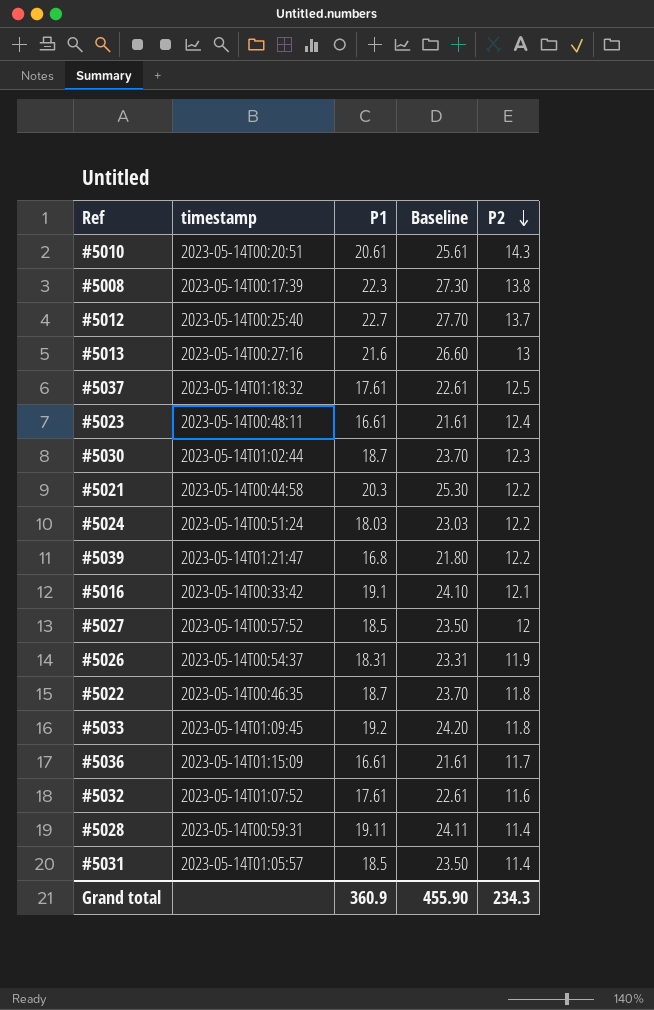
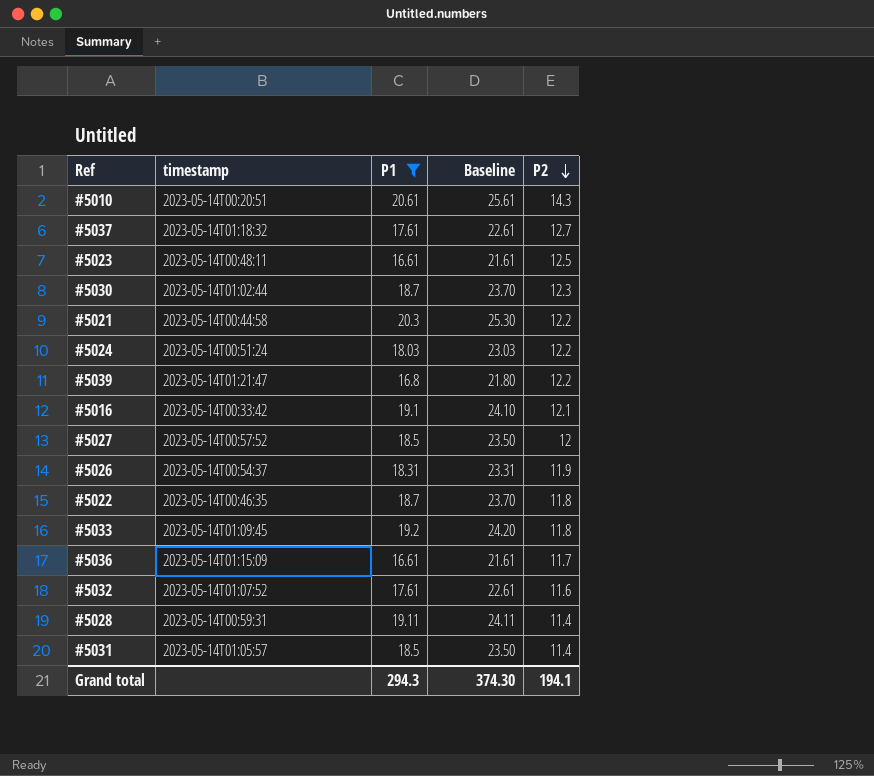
filter: none -> P1 <= 20.61
#5037 | P2: 12.5 -> 12.7
#5023 | P2: 12.4 -> 12.5
Grand total | P1: 360.9 -> 294.3
Grand total | Baseline: 455.90 -> 374.30
Grand total | P2: 234.3 -> 194.1

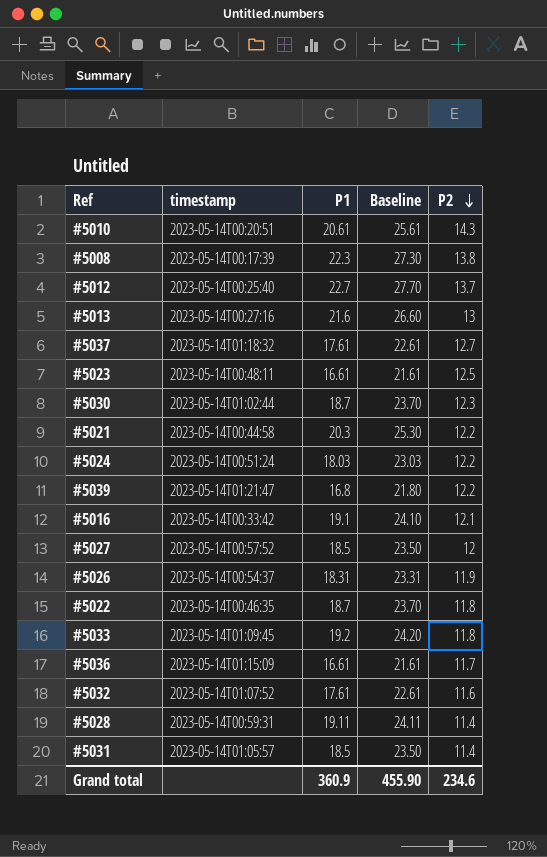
filter: P1 <= 20.61 -> none
Grand total | P1: 294.3 -> 360.9
Grand total | Baseline: 374.30 -> 455.90
Grand total | P2: 194.1 -> 234.6

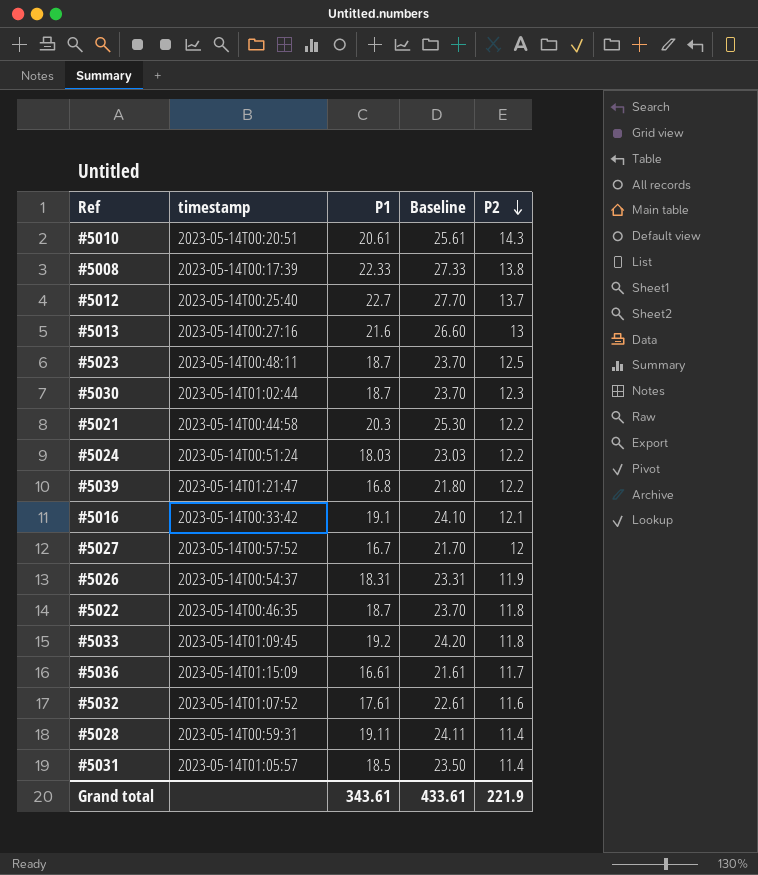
row #5037: 2023-05-14T01:18:32 | 17.61 | 22.61 | 12.7 -> none
#5008 | P1: 22.3 -> 22.33
#5008 | Baseline: 27.30 -> 27.33
#5023 | P1: 16.61 -> 18.7
#5023 | Baseline: 21.61 -> 23.70
#5027 | P1: 18.5 -> 16.7
#5027 | Baseline: 23.50 -> 21.70
Grand total | P1: 360.9 -> 343.61
Grand total | Baseline: 455.90 -> 433.61
Grand total | P2: 234.6 -> 221.9

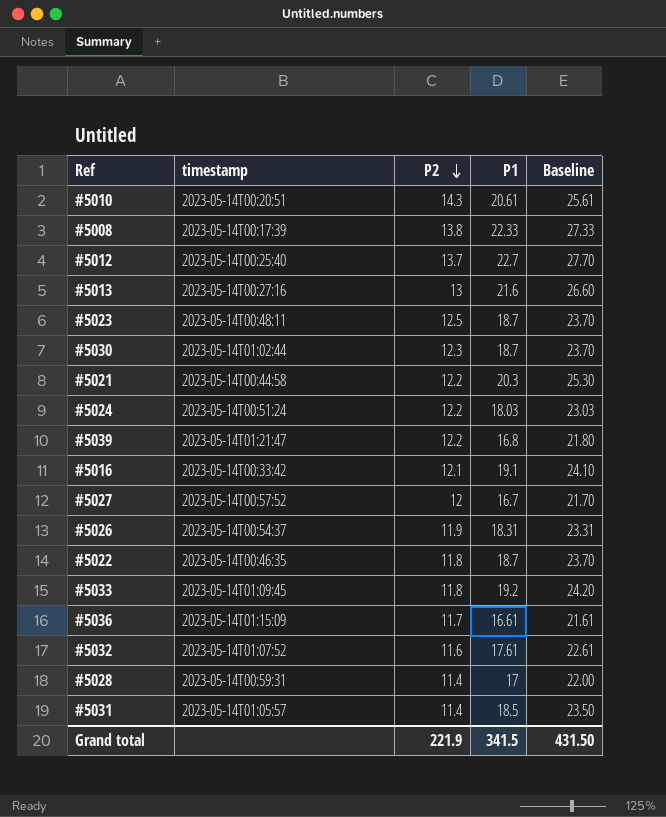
column P2 | position: 5 -> 3
#5028 | P1: 19.11 -> 17
#5028 | Baseline: 24.11 -> 22.00
Grand total | P1: 343.61 -> 341.5
Grand total | Baseline: 433.61 -> 431.50

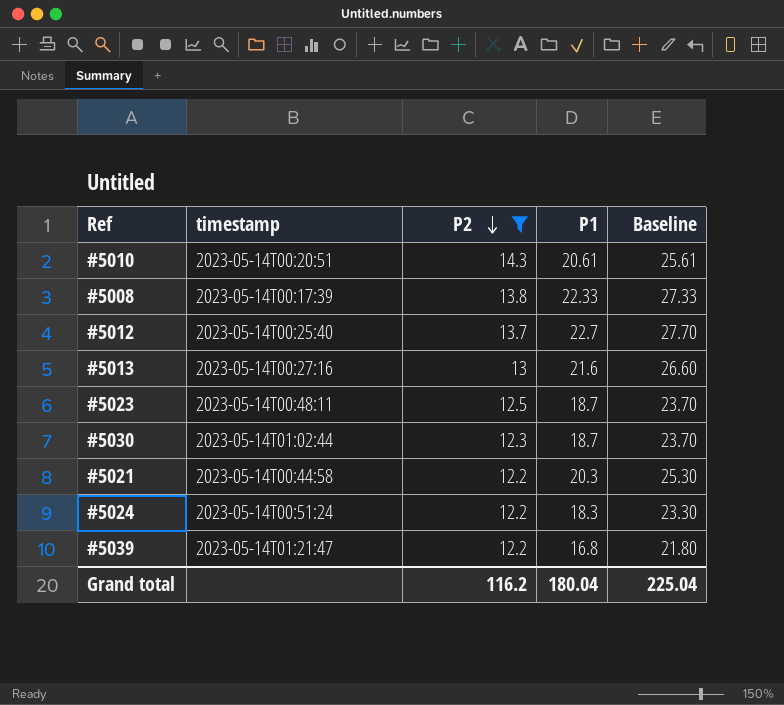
filter: none -> P2 >= 12.2
#5024 | P1: 18.03 -> 18.3
#5024 | Baseline: 23.03 -> 23.30
Grand total | P2: 221.9 -> 116.2
Grand total | P1: 341.5 -> 180.04
Grand total | Baseline: 431.50 -> 225.04

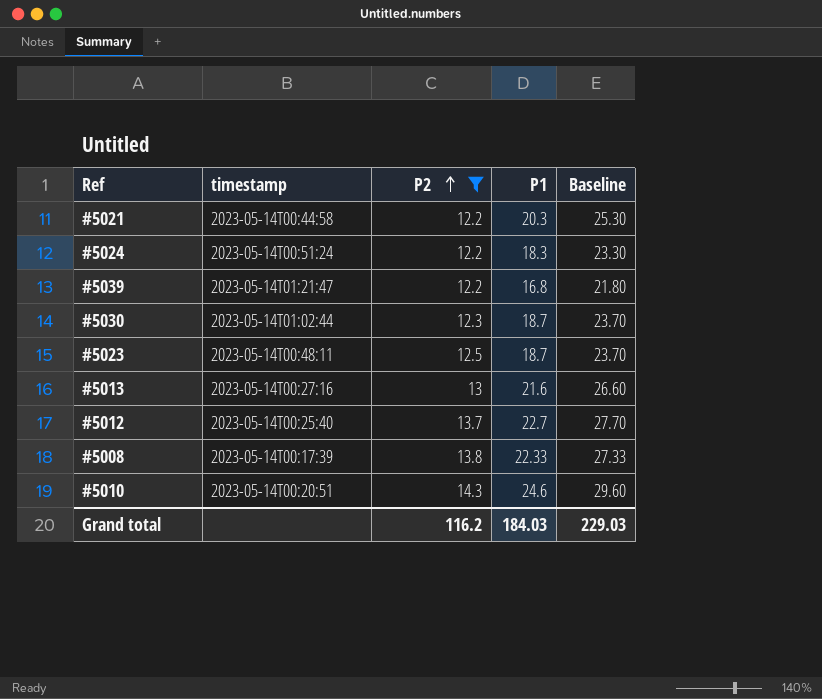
row order: P2 descending -> P2 ascending
#5010 | P1: 20.61 -> 24.6
#5010 | Baseline: 25.61 -> 29.60
Grand total | P1: 180.04 -> 184.03
Grand total | Baseline: 225.04 -> 229.03

